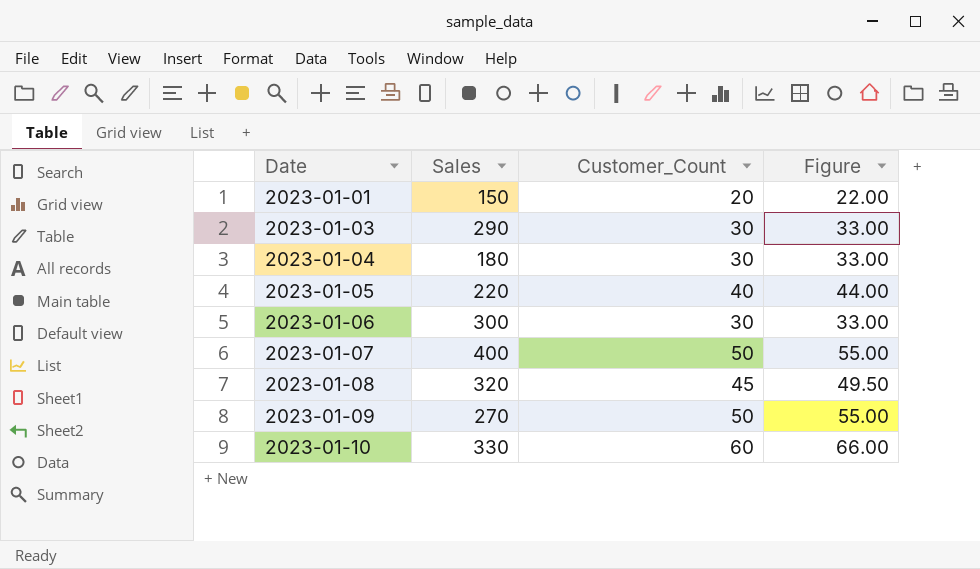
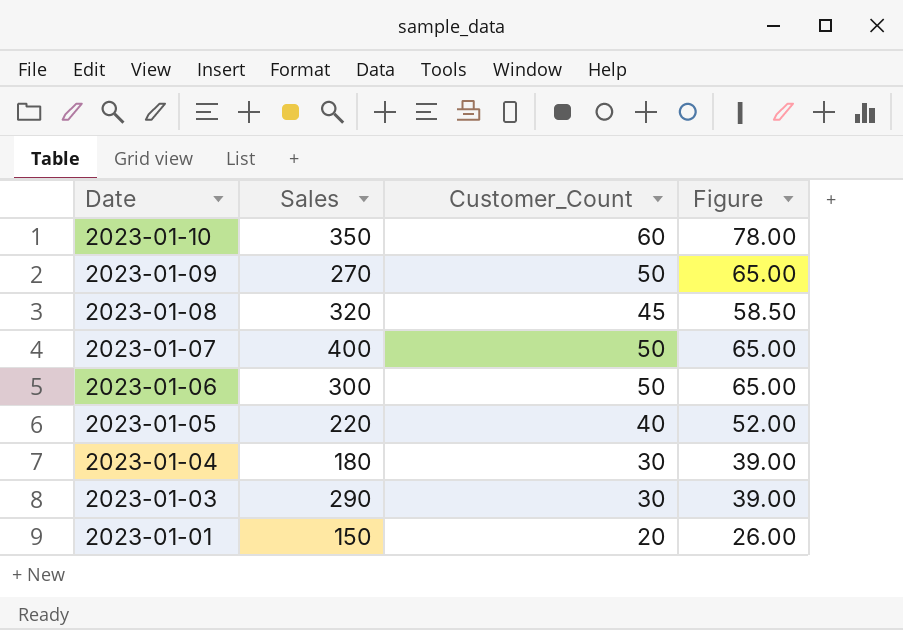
row order: Date ascending -> Date descending
column Figure | formula: [Customer_Count] * 1.1 -> [Customer_Count] * 1.3
2023-01-10 | Sales: 330 -> 350
2023-01-06 | Customer_Count: 30 -> 50

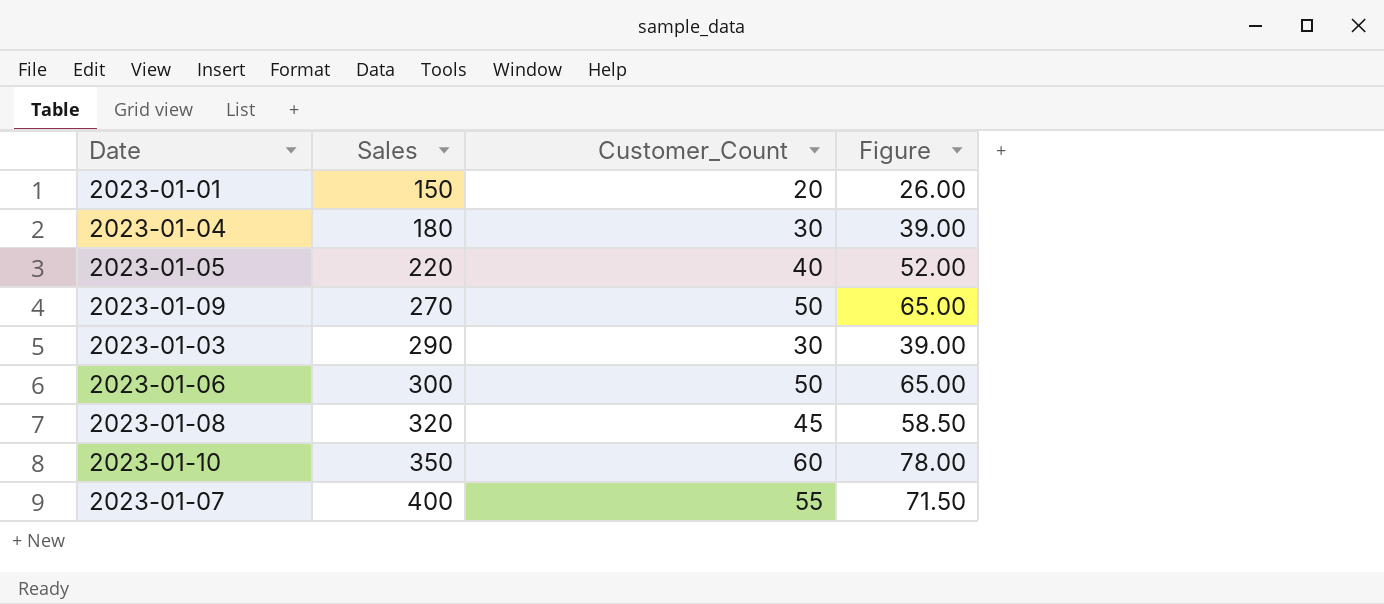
row order: Date descending -> Sales ascending
2023-01-07 | Customer_Count: 50 -> 55
2023-01-07 | Figure: 65.00 -> 71.50

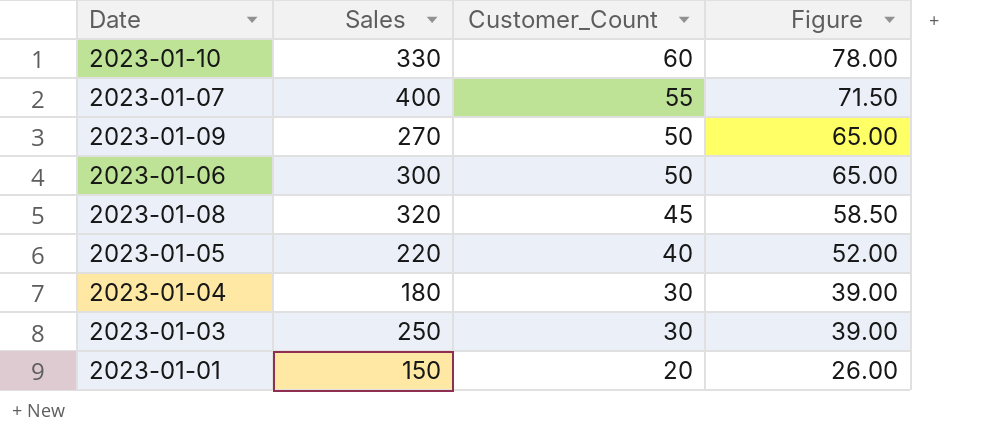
row order: Sales ascending -> Customer_Count descending
2023-01-10 | Sales: 350 -> 330
2023-01-03 | Sales: 290 -> 250

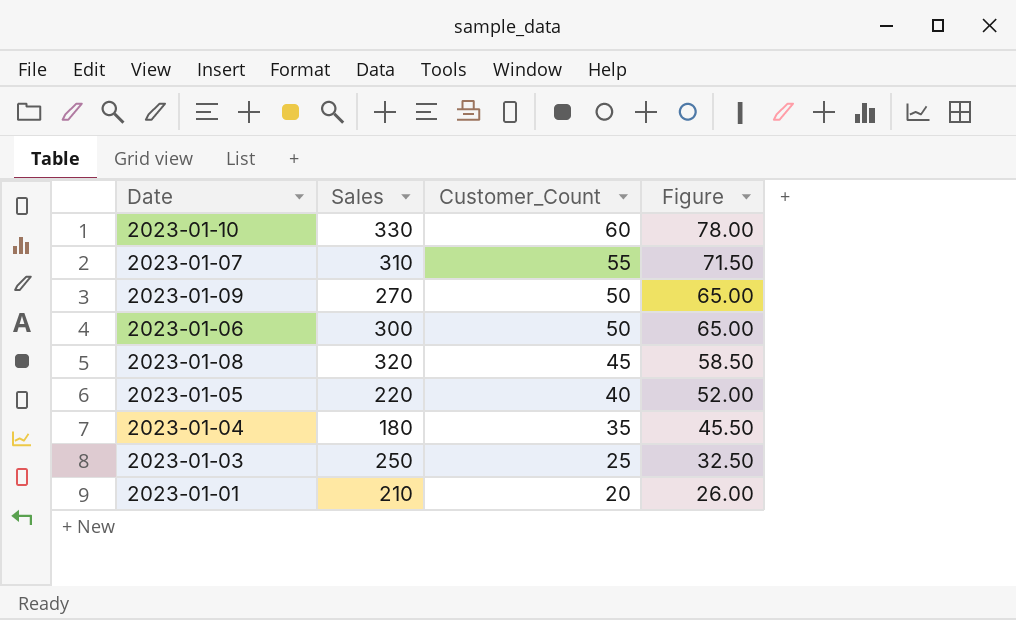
2023-01-07 | Sales: 400 -> 310
2023-01-04 | Customer_Count: 30 -> 35
2023-01-04 | Figure: 39.00 -> 45.50
2023-01-03 | Customer_Count: 30 -> 25
2023-01-03 | Figure: 39.00 -> 32.50
2023-01-01 | Sales: 150 -> 210

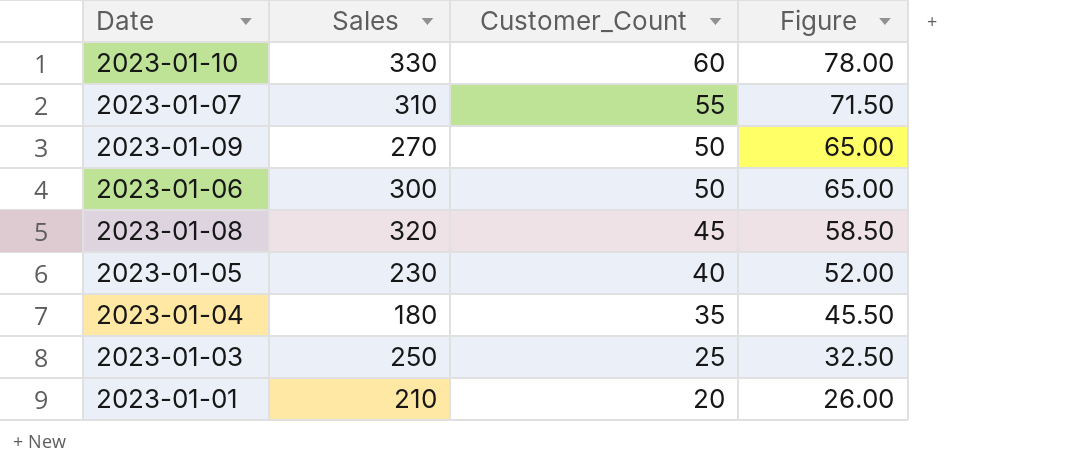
2023-01-05 | Sales: 220 -> 230

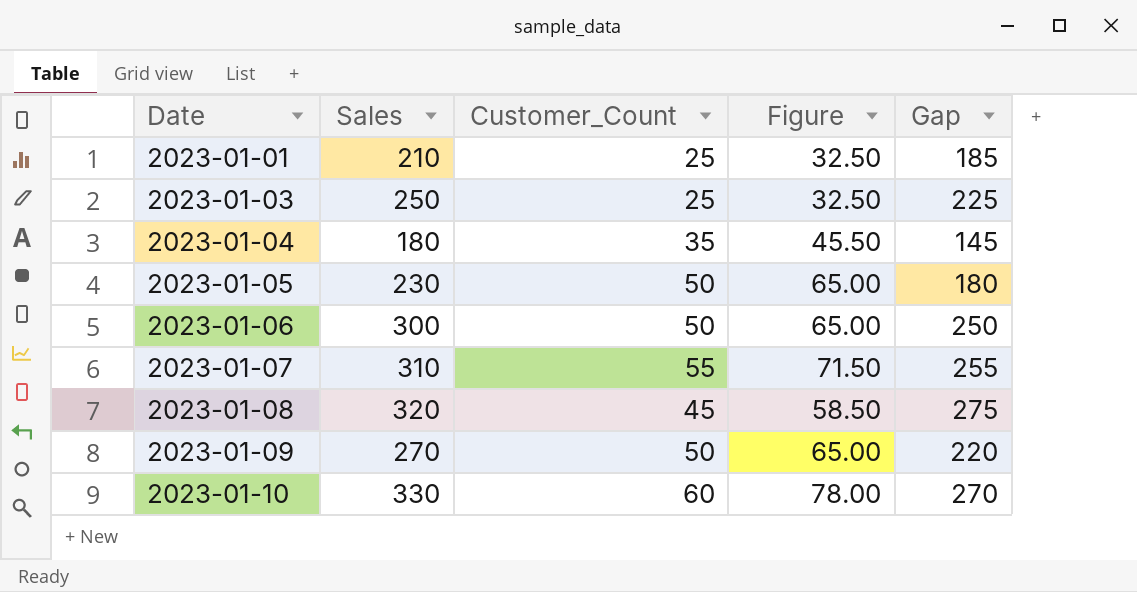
row order: Customer_Count descending -> Date ascending
column Gap | formula: none -> [Sales] - [Customer_Count]
2023-01-01 | Customer_Count: 20 -> 25
2023-01-01 | Figure: 26.00 -> 32.50
2023-01-05 | Customer_Count: 40 -> 50
2023-01-05 | Figure: 52.00 -> 65.00

